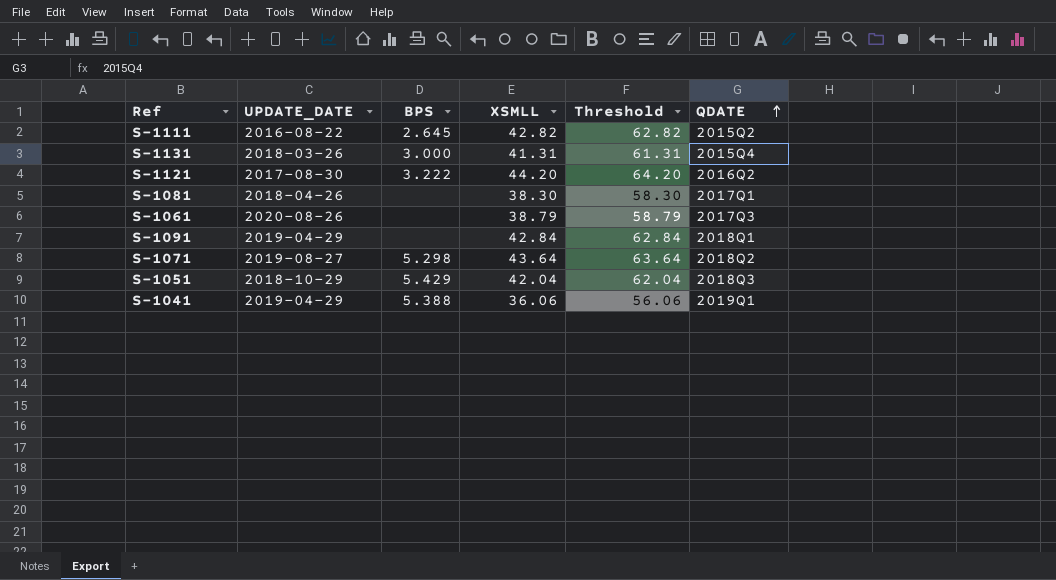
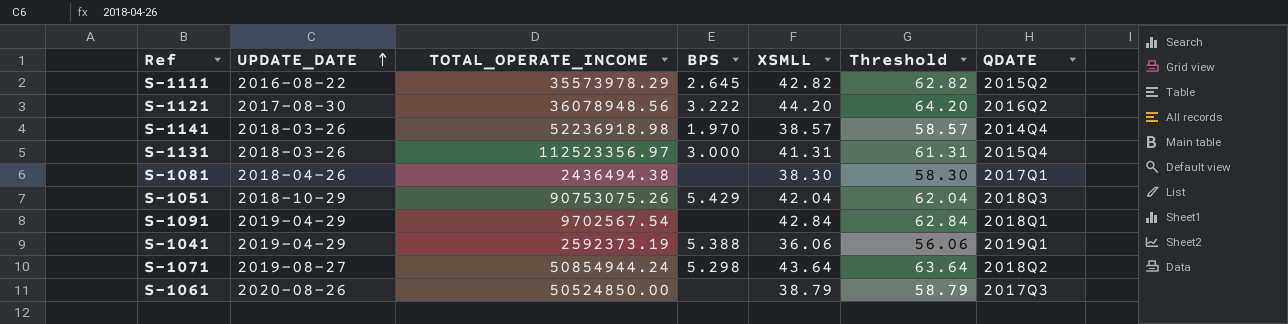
row order: QDATE ascending -> UPDATE_DATE ascending
column TOTAL_OPERATE_INCOME | position: none -> 3
row S-1141: none -> 2018-03-26 | 52236918.98 | 1.970 | 38.57 | 58.57 | 2014Q4

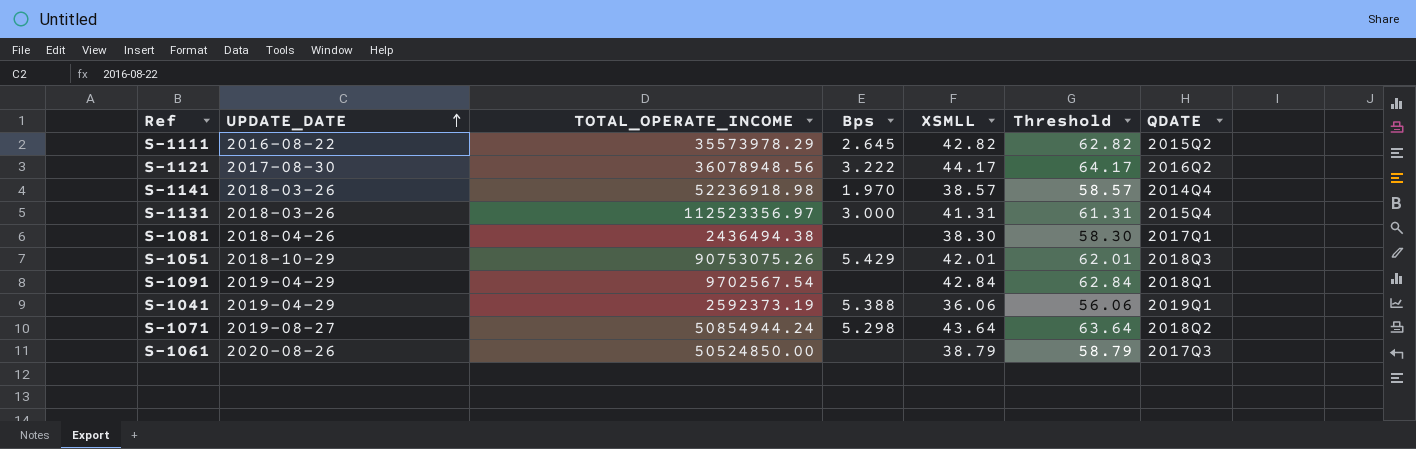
column name: BPS -> Bps
S-1121 | XSMLL: 44.20 -> 44.17
S-1121 | Threshold: 64.20 -> 64.17
S-1051 | XSMLL: 42.04 -> 42.01
S-1051 | Threshold: 62.04 -> 62.01

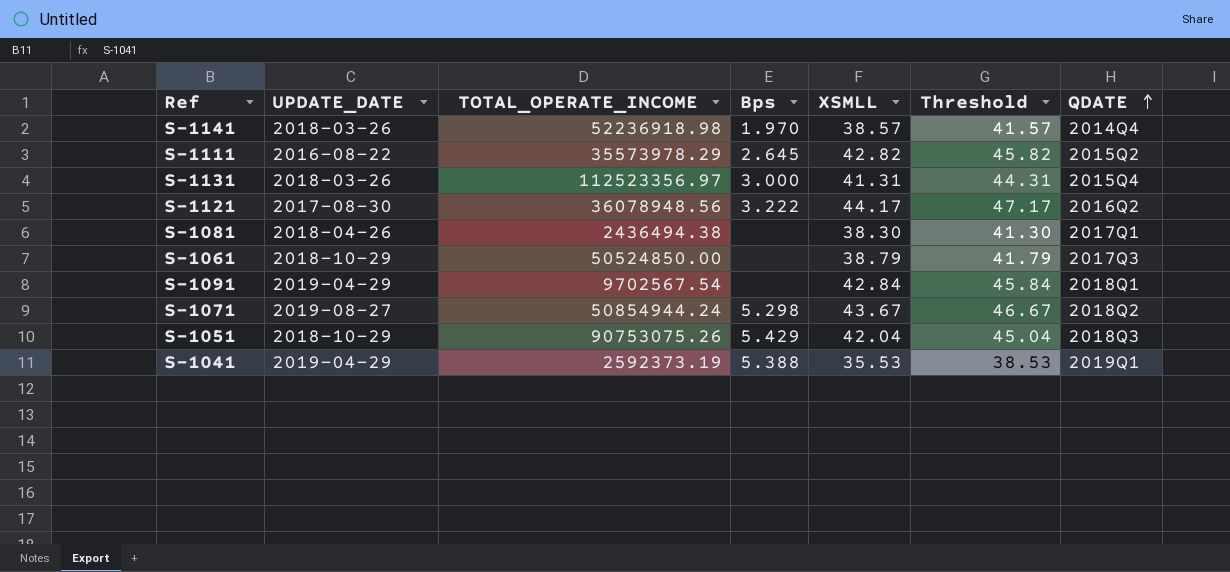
row order: UPDATE_DATE ascending -> QDATE ascending
column Threshold | formula: [XSMLL] + 20 -> [XSMLL] + 3
S-1061 | UPDATE_DATE: 2020-08-26 -> 2018-10-29
S-1071 | XSMLL: 43.64 -> 43.67
S-1051 | XSMLL: 42.01 -> 42.04
S-1041 | XSMLL: 36.06 -> 35.53

